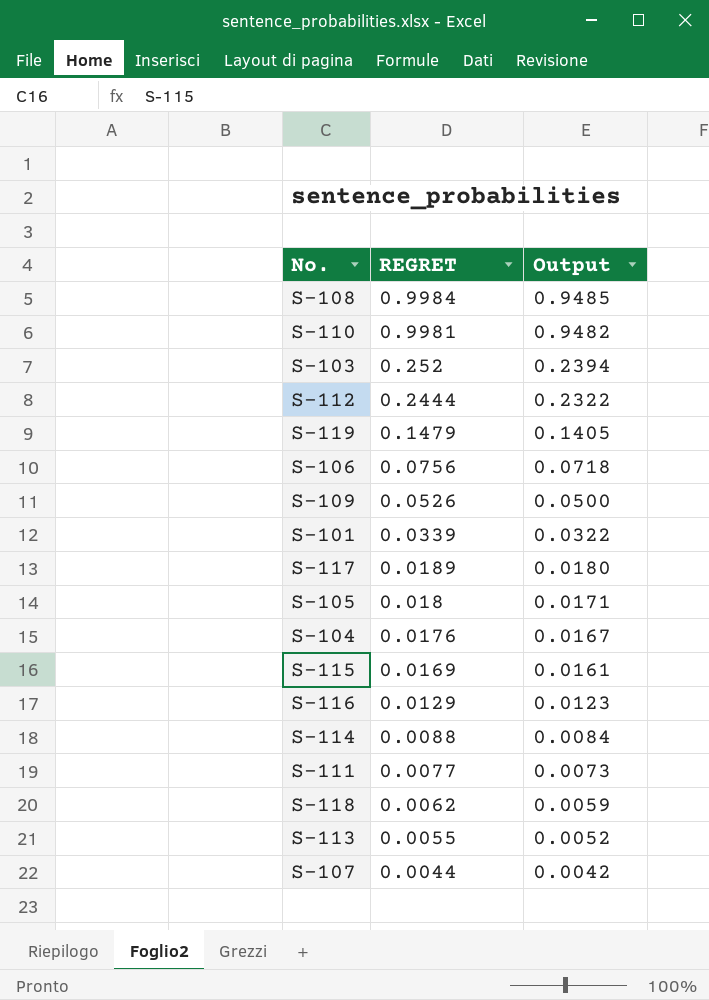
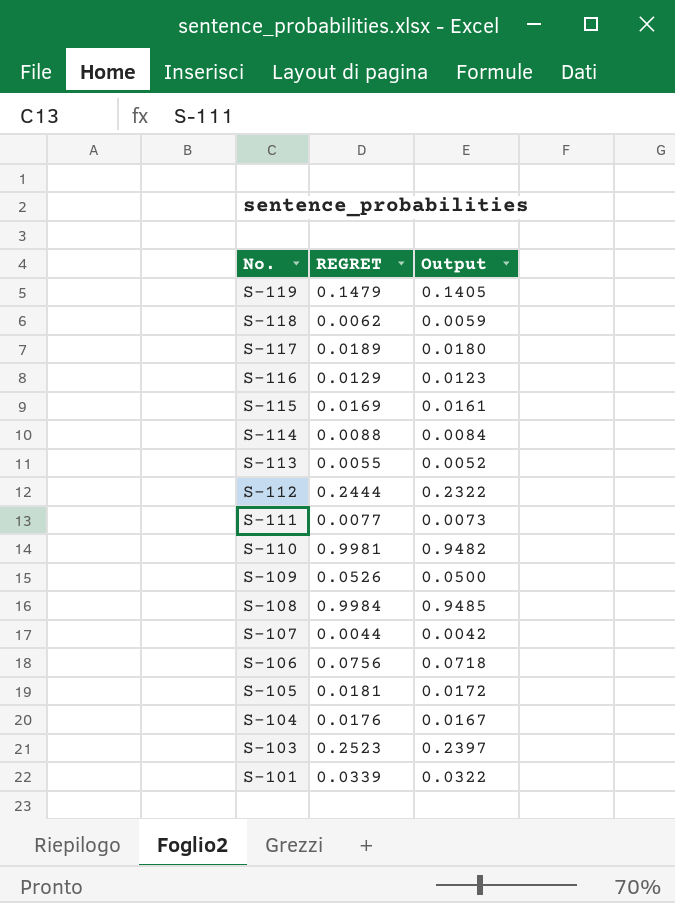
row order: REGRET descending -> No. descending
S-105 | REGRET: 0.018 -> 0.0181
S-105 | Output: 0.0171 -> 0.0172
S-103 | REGRET: 0.252 -> 0.2523
S-103 | Output: 0.2394 -> 0.2397

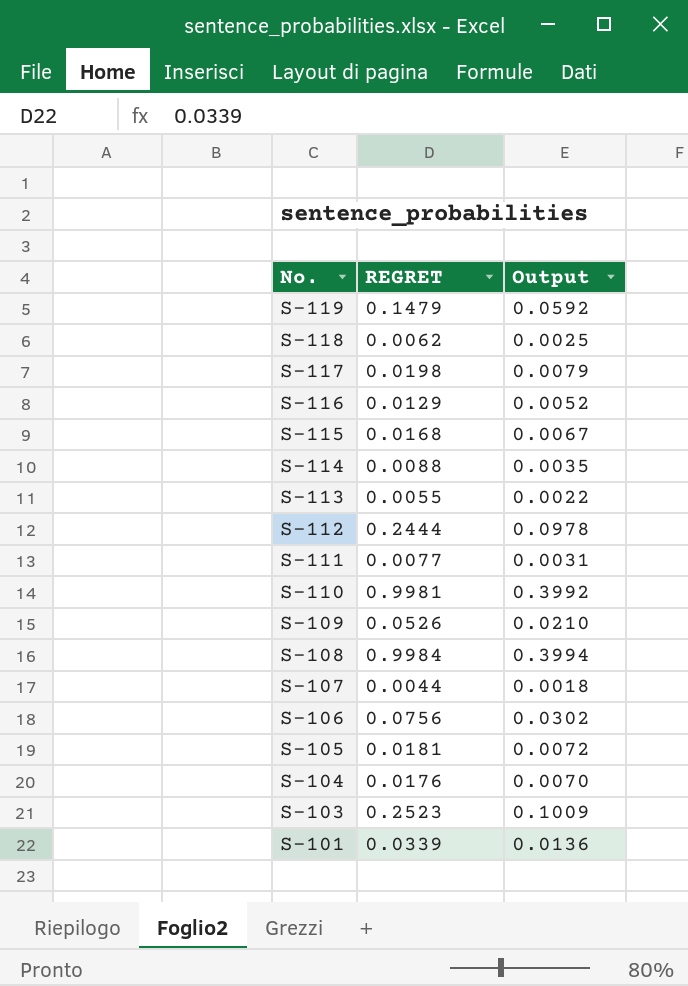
column Output | formula: [REGRET] * 0.95 -> [REGRET] * 0.4
S-117 | REGRET: 0.0189 -> 0.0198
S-115 | REGRET: 0.0169 -> 0.0168

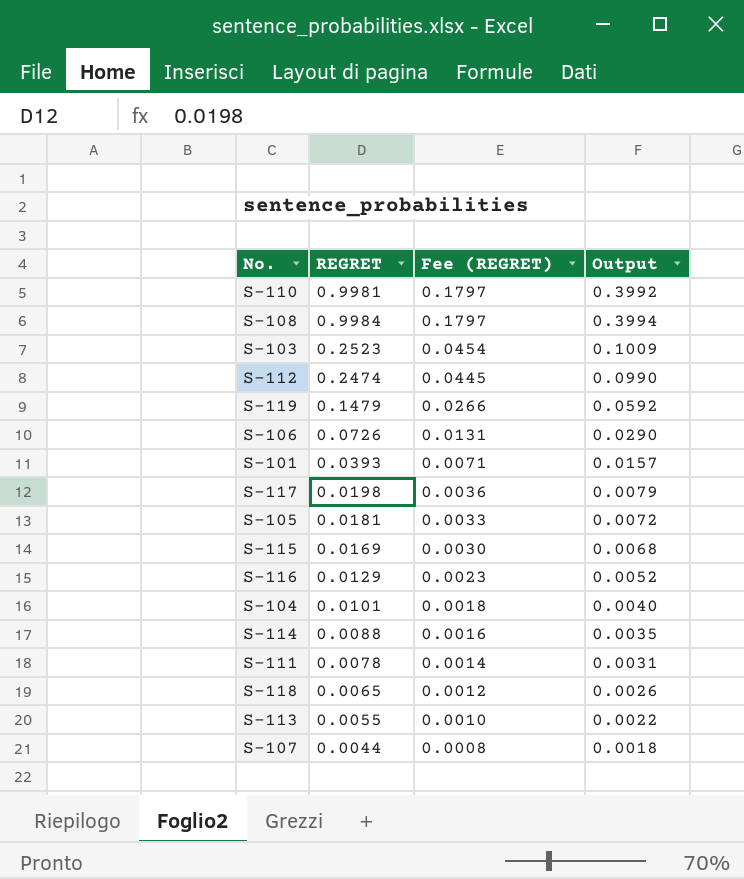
row order: No. descending -> Fee (REGRET) descending
column Fee (REGRET) | formula: none -> [REGRET] * 0.18
row S-109: 0.0526 | 0.0210 -> none
S-112 | REGRET: 0.2444 -> 0.2474
S-112 | Output: 0.0978 -> 0.0990
S-106 | REGRET: 0.0756 -> 0.0726
S-106 | Output: 0.0302 -> 0.0290
S-101 | REGRET: 0.0339 -> 0.0393
S-101 | Output: 0.0136 -> 0.0157
S-115 | REGRET: 0.0168 -> 0.0169
S-115 | Output: 0.0067 -> 0.0068
S-104 | REGRET: 0.0176 -> 0.0101
S-104 | Output: 0.0070 -> 0.0040
S-111 | REGRET: 0.0077 -> 0.0078
S-118 | REGRET: 0.0062 -> 0.0065
S-118 | Output: 0.0025 -> 0.0026

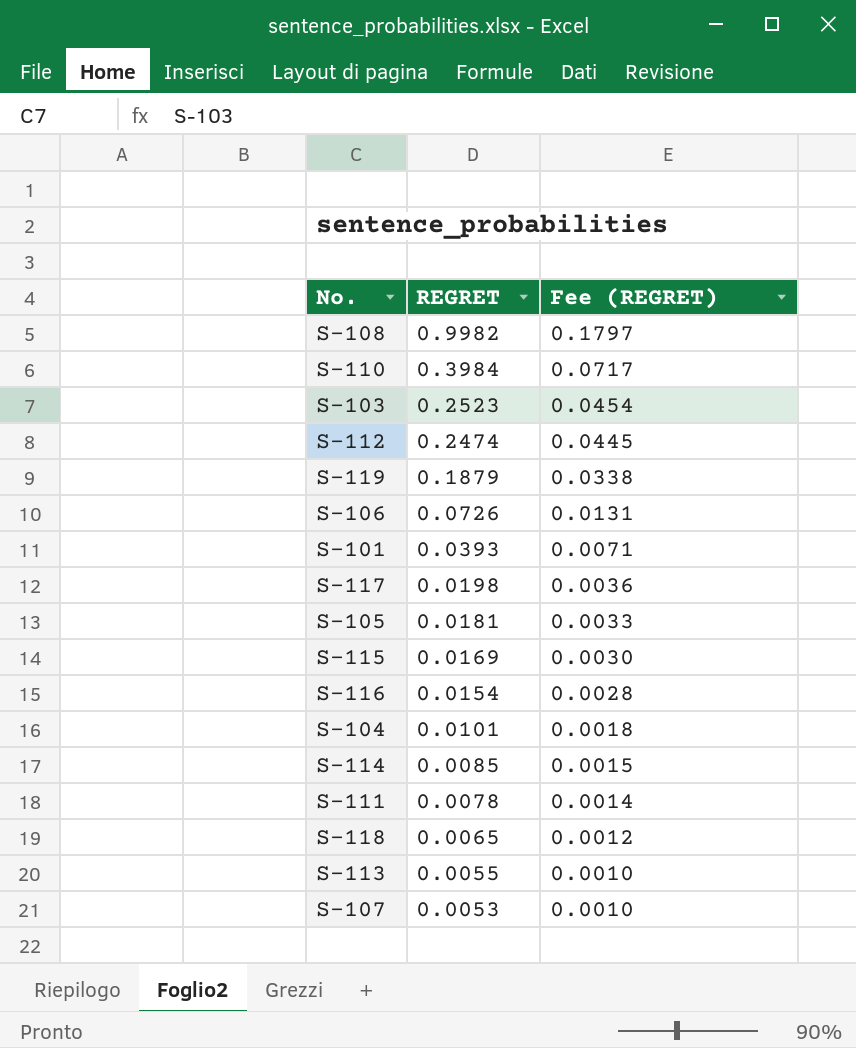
row order: Fee (REGRET) descending -> REGRET descending
column Output | formula: [REGRET] * 0.4 -> none
S-108 | REGRET: 0.9984 -> 0.9982
S-110 | REGRET: 0.9981 -> 0.3984
S-110 | Fee (REGRET): 0.1797 -> 0.0717
S-119 | REGRET: 0.1479 -> 0.1879
S-119 | Fee (REGRET): 0.0266 -> 0.0338
S-116 | REGRET: 0.0129 -> 0.0154
S-116 | Fee (REGRET): 0.0023 -> 0.0028
S-114 | REGRET: 0.0088 -> 0.0085
S-114 | Fee (REGRET): 0.0016 -> 0.0015
S-107 | REGRET: 0.0044 -> 0.0053
S-107 | Fee (REGRET): 0.0008 -> 0.0010

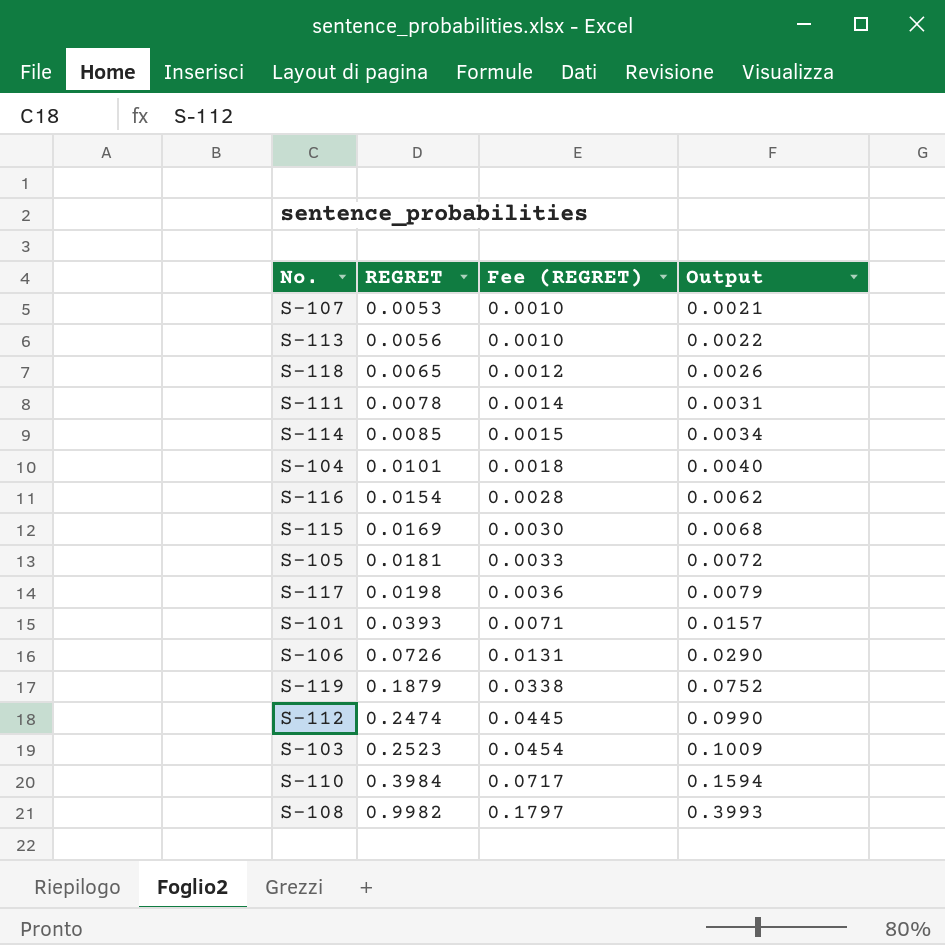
row order: REGRET descending -> REGRET ascending
column Output | formula: none -> [REGRET] * 0.4
S-113 | REGRET: 0.0055 -> 0.0056

